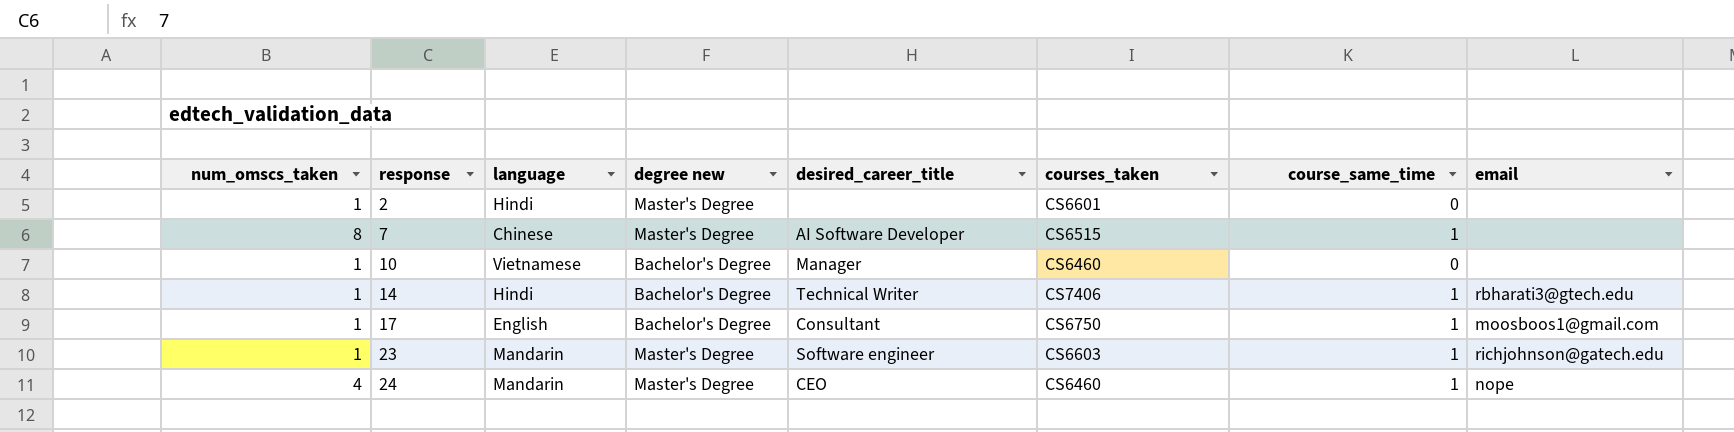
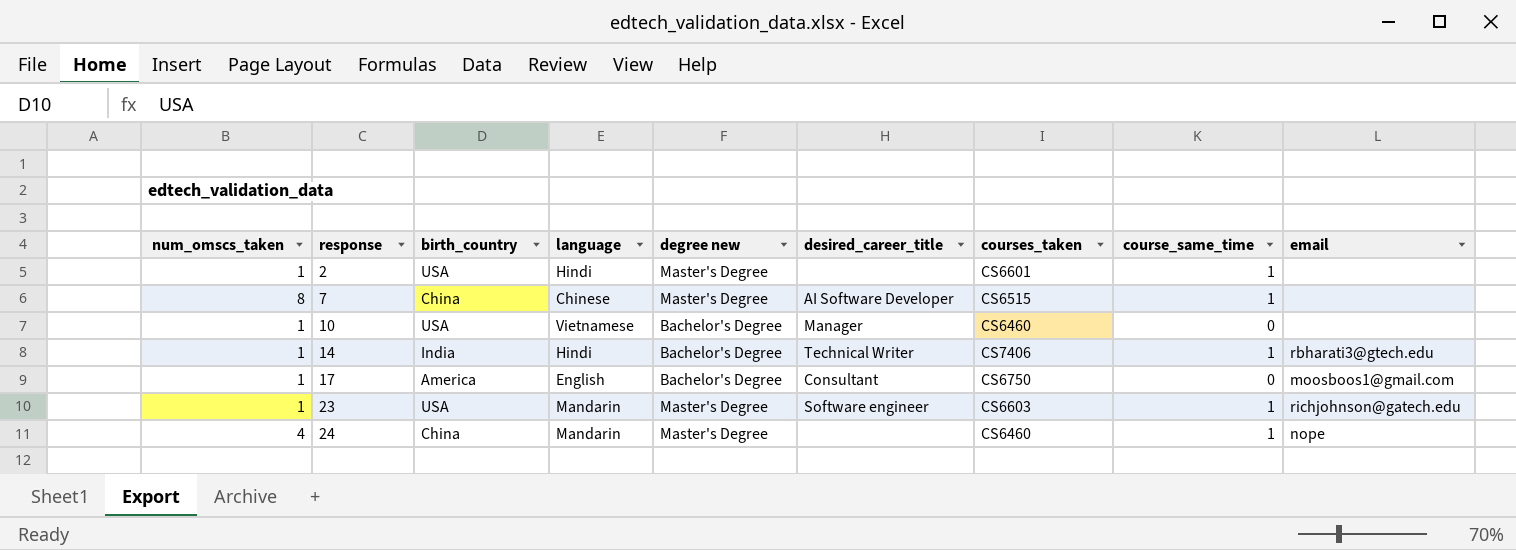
column birth_country | position: none -> 3
2 | course_same_time: 0 -> 1
17 | course_same_time: 1 -> 0
24 | desired_career_title: CEO -> none

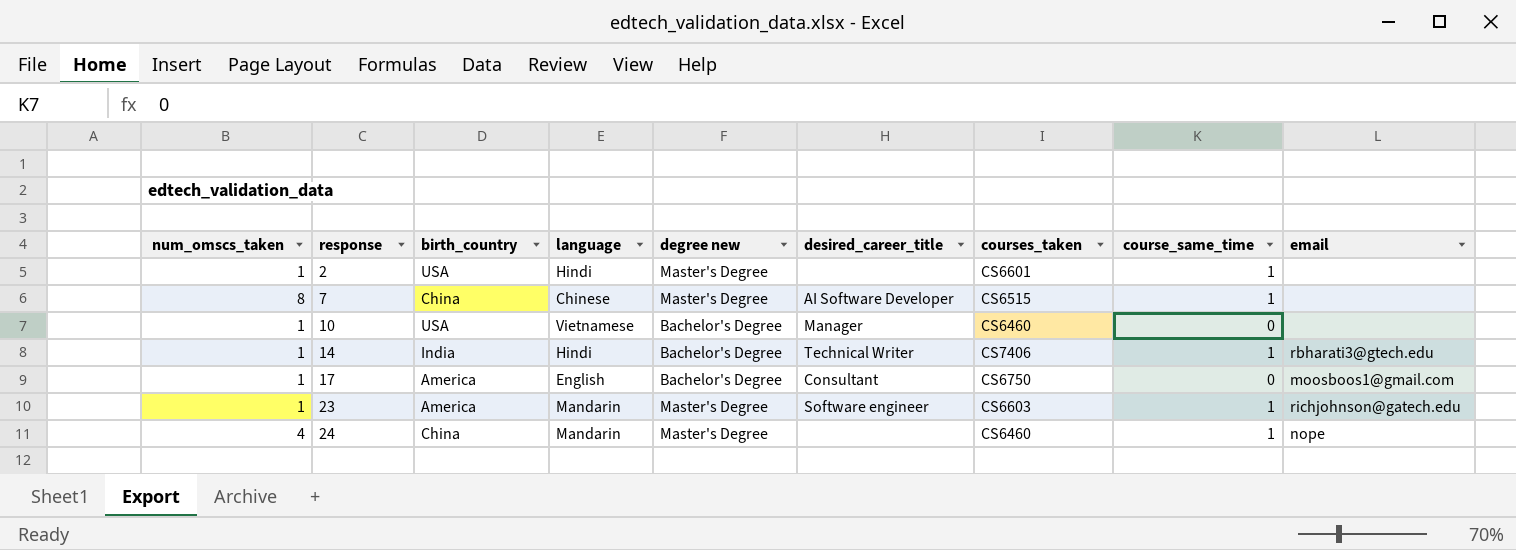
23 | birth_country: USA -> America

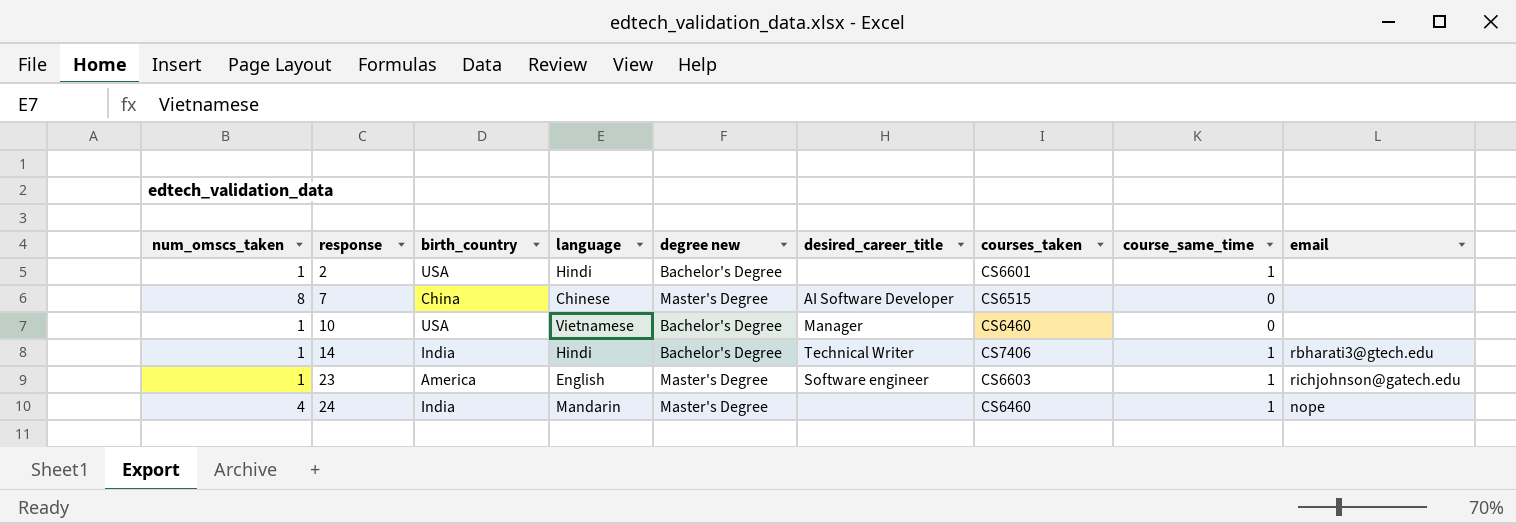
row 17: 1 | America | English | Bachelor's Degree | Consultant | CS6750 | 0 | moosboos1@gmail.com -> none
2 | degree new: Master's Degree -> Bachelor's Degree
7 | course_same_time: 1 -> 0
23 | language: Mandarin -> English
24 | birth_country: China -> India

